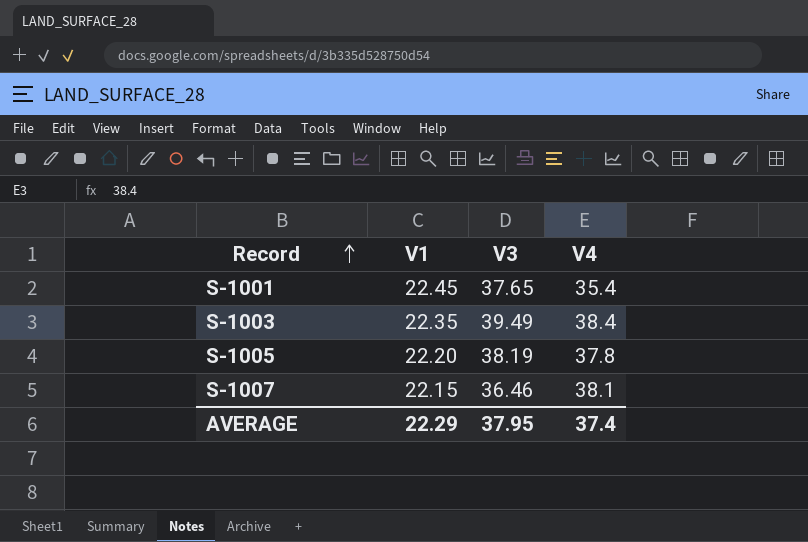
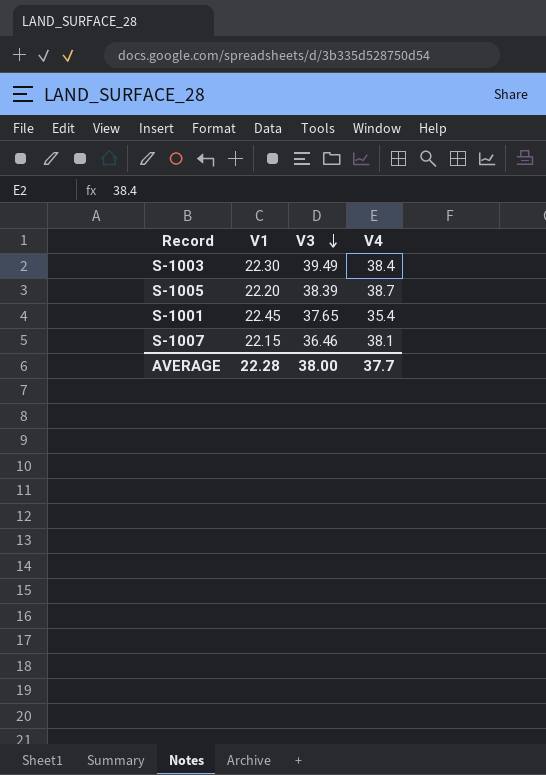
row order: Record ascending -> V3 descending
S-1003 | V1: 22.35 -> 22.30
S-1005 | V3: 38.19 -> 38.39
S-1005 | V4: 37.8 -> 38.7
AVERAGE | V1: 22.29 -> 22.28
AVERAGE | V3: 37.95 -> 38.00
AVERAGE | V4: 37.4 -> 37.7

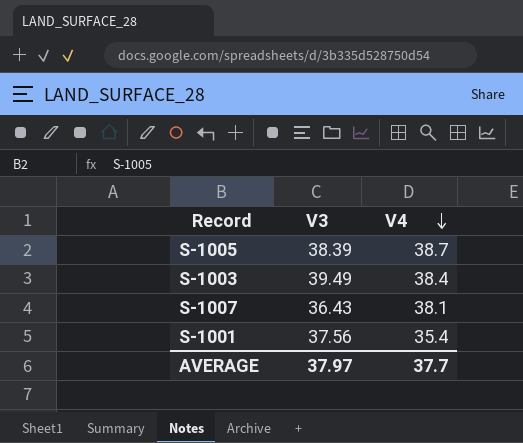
row order: V3 descending -> V4 descending
column V1 | position: 2 -> none
S-1007 | V3: 36.46 -> 36.43
S-1001 | V3: 37.65 -> 37.56
AVERAGE | V3: 38.00 -> 37.97

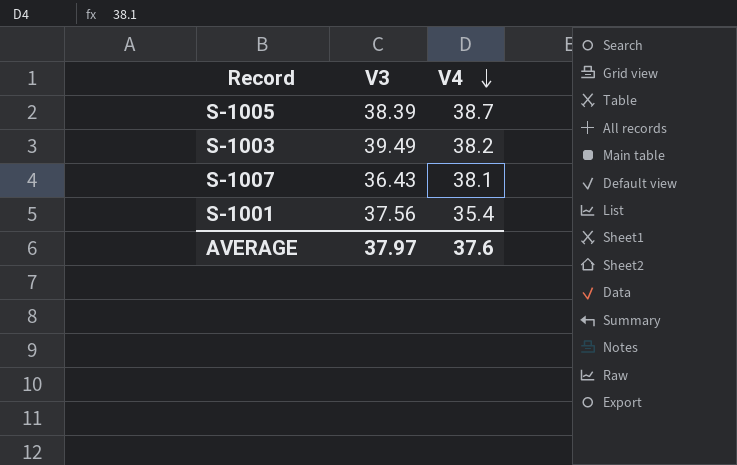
S-1003 | V4: 38.4 -> 38.2
AVERAGE | V4: 37.7 -> 37.6

